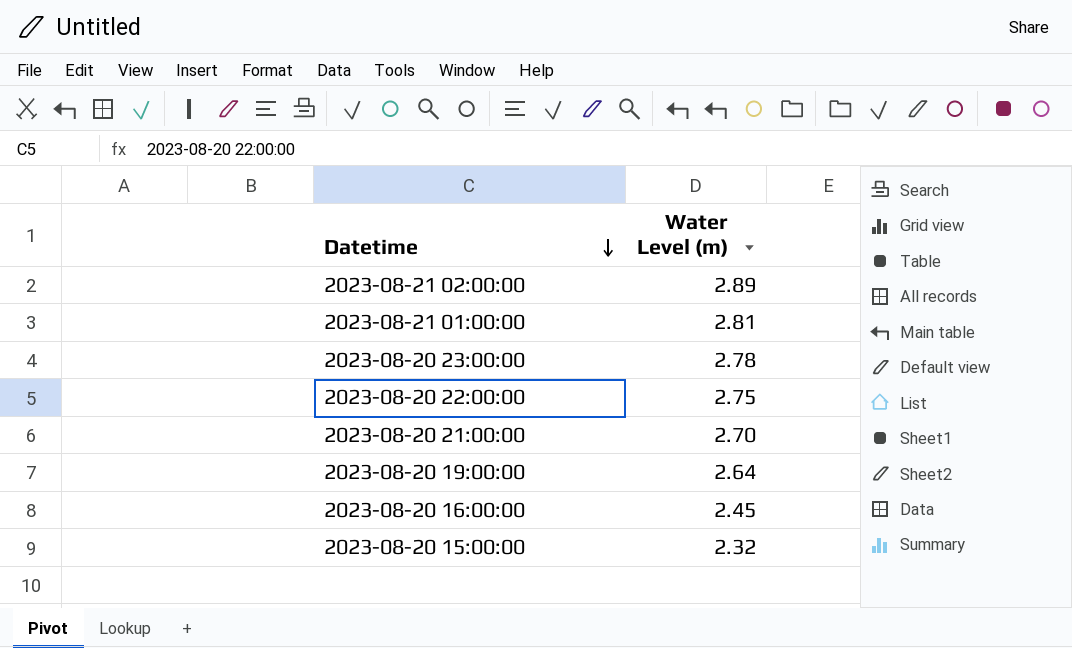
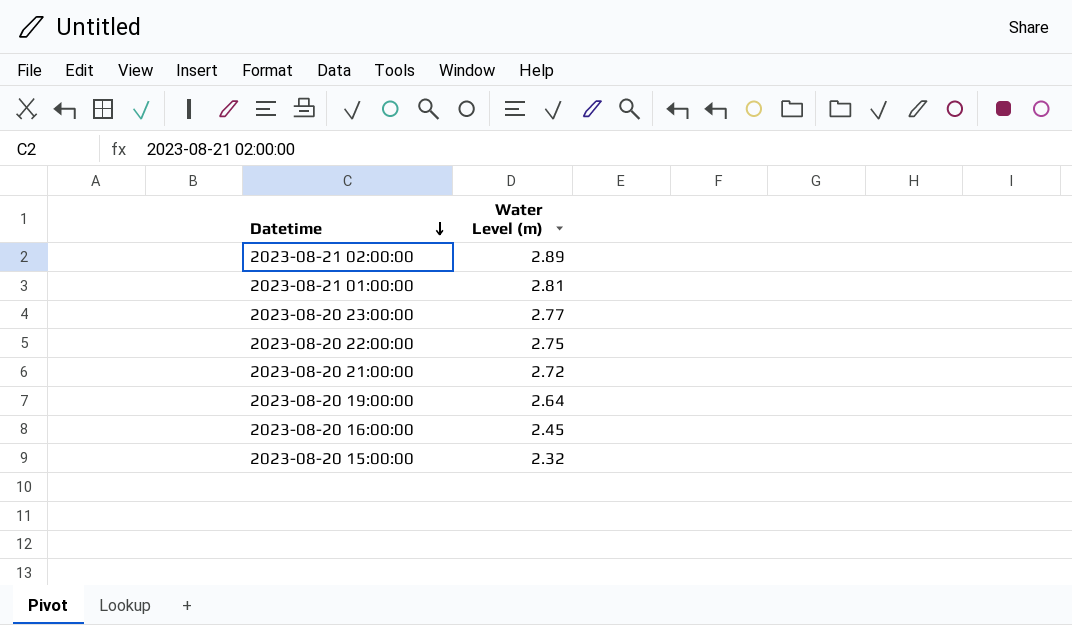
2023-08-20 23:00:00 | Water Level (m): 2.78 -> 2.77
2023-08-20 21:00:00 | Water Level (m): 2.70 -> 2.72

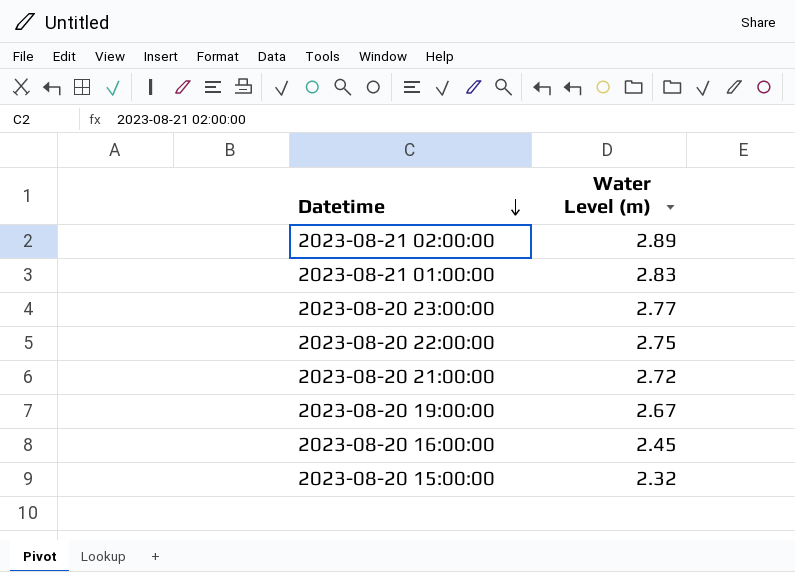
2023-08-21 01:00:00 | Water Level (m): 2.81 -> 2.83
2023-08-20 19:00:00 | Water Level (m): 2.64 -> 2.67

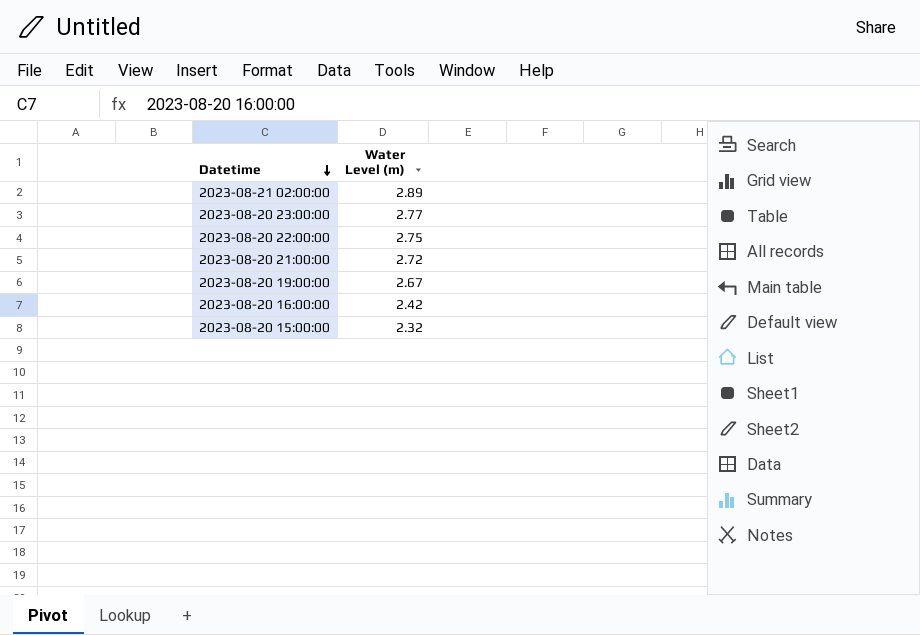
row 2023-08-21 01:00:00: 2.83 -> none
2023-08-20 16:00:00 | Water Level (m): 2.45 -> 2.42

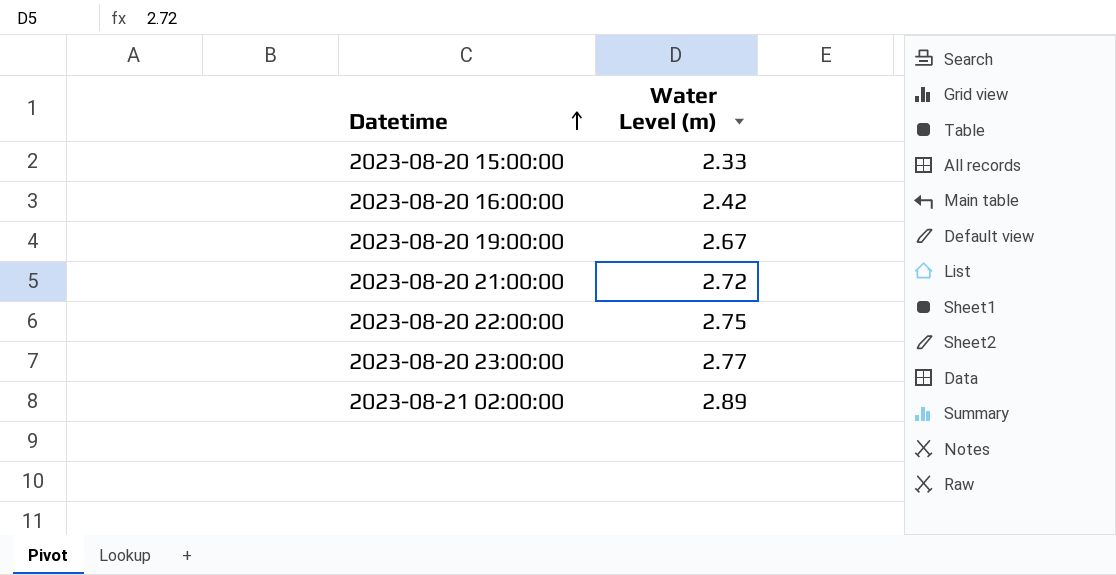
row order: Datetime descending -> Datetime ascending
2023-08-20 15:00:00 | Water Level (m): 2.32 -> 2.33

